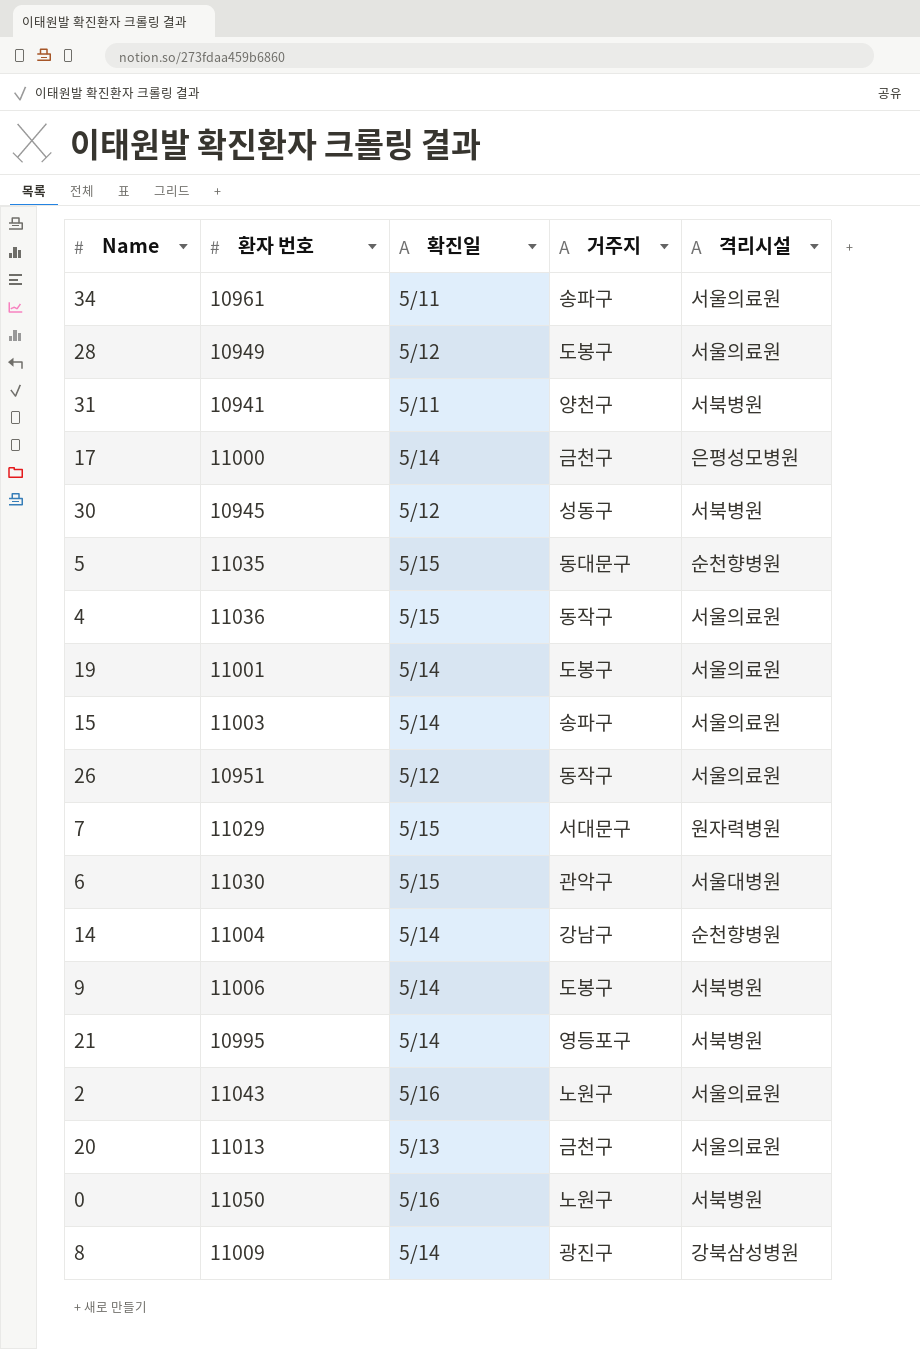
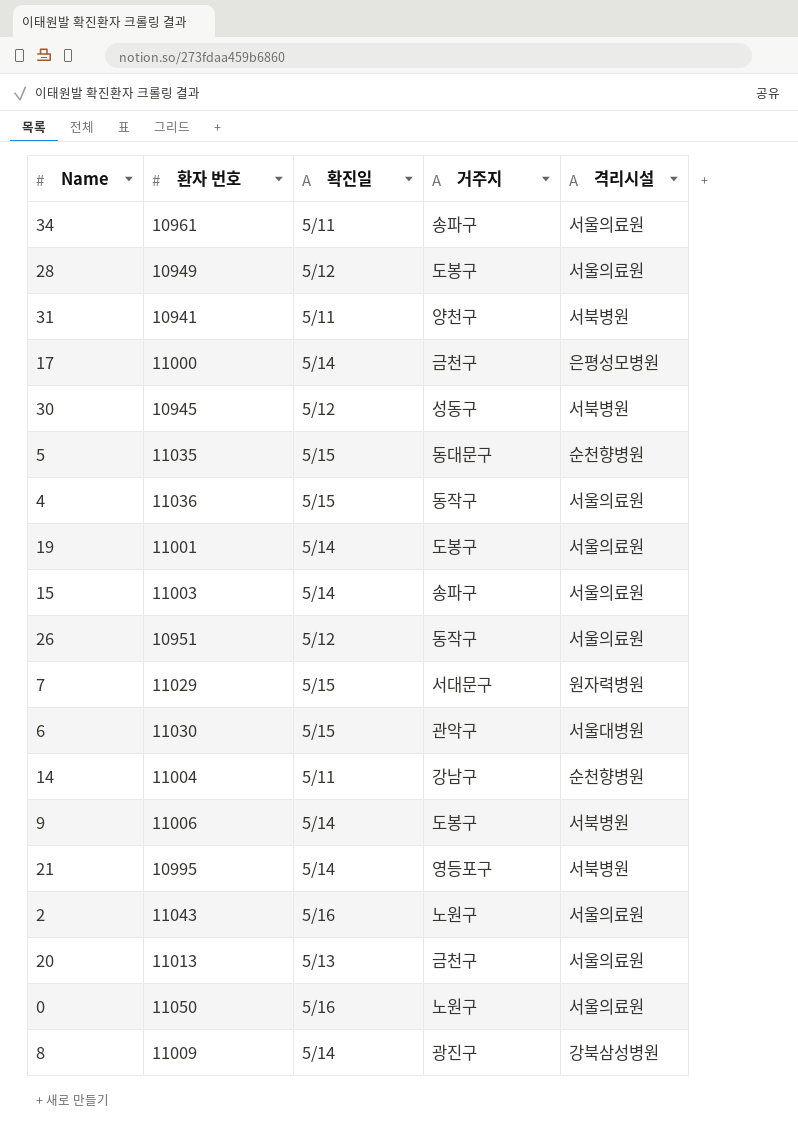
14 | 확진일: 5/14 -> 5/11
0 | 격리시설: 서북병원 -> 서울의료원

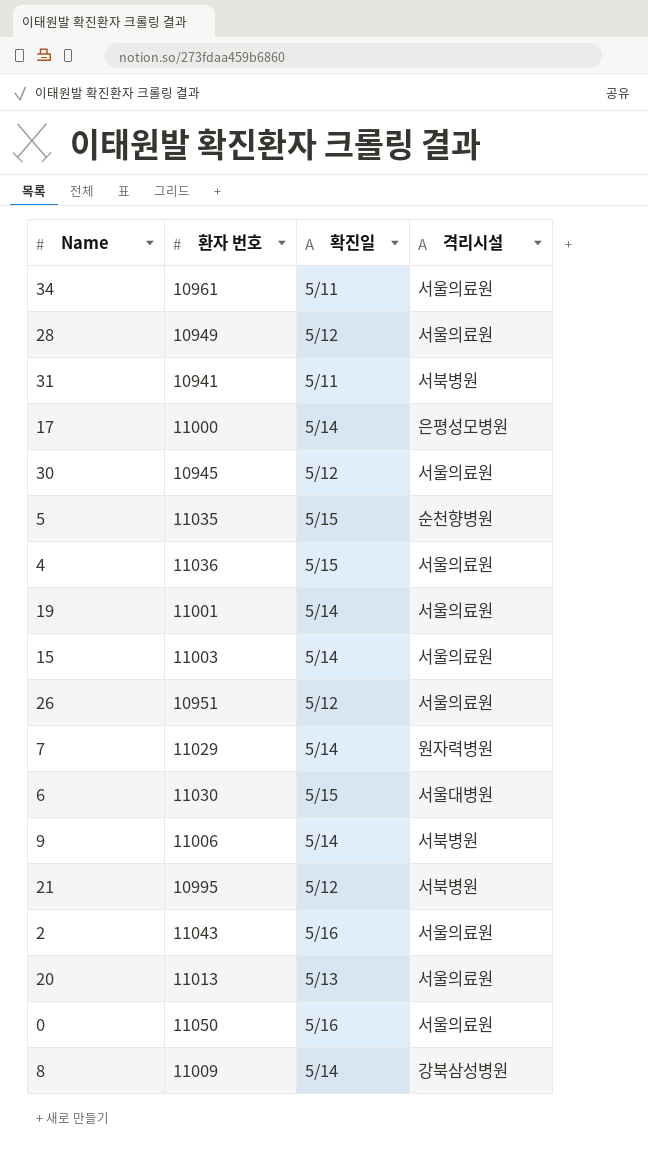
column 거주지 | position: 4 -> none
row 14: 11004 | 5/11 | 강남구 | 순천향병원 -> none
30 | 격리시설: 서북병원 -> 서울의료원
7 | 확진일: 5/15 -> 5/14
21 | 확진일: 5/14 -> 5/12

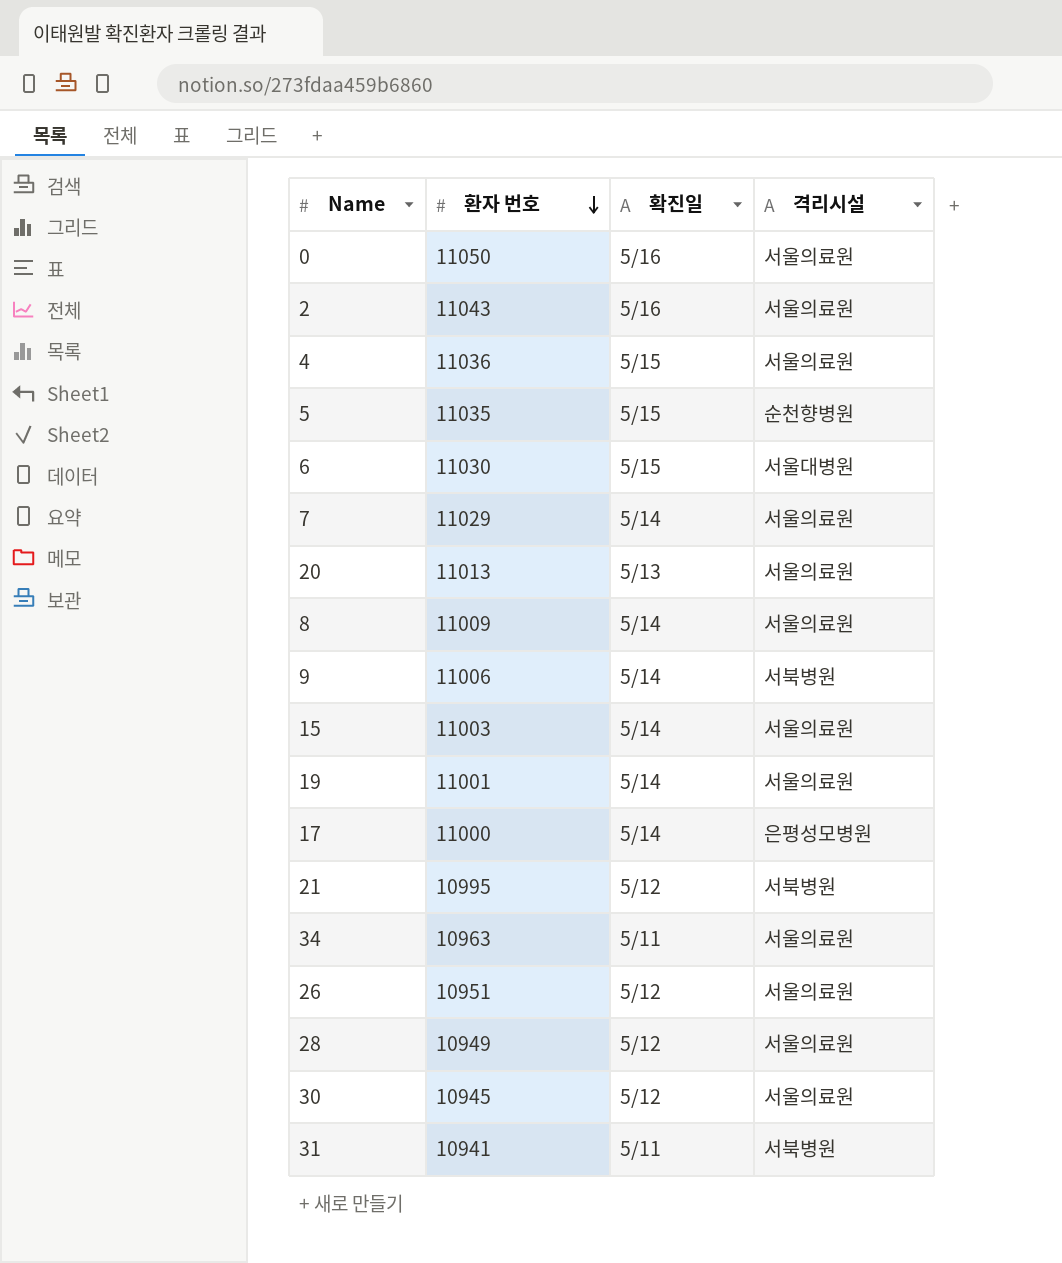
row order: none -> 환자 번호 descending
7 | 격리시설: 원자력병원 -> 서울의료원
8 | 격리시설: 강북삼성병원 -> 서울의료원
34 | 환자 번호: 10961 -> 10963

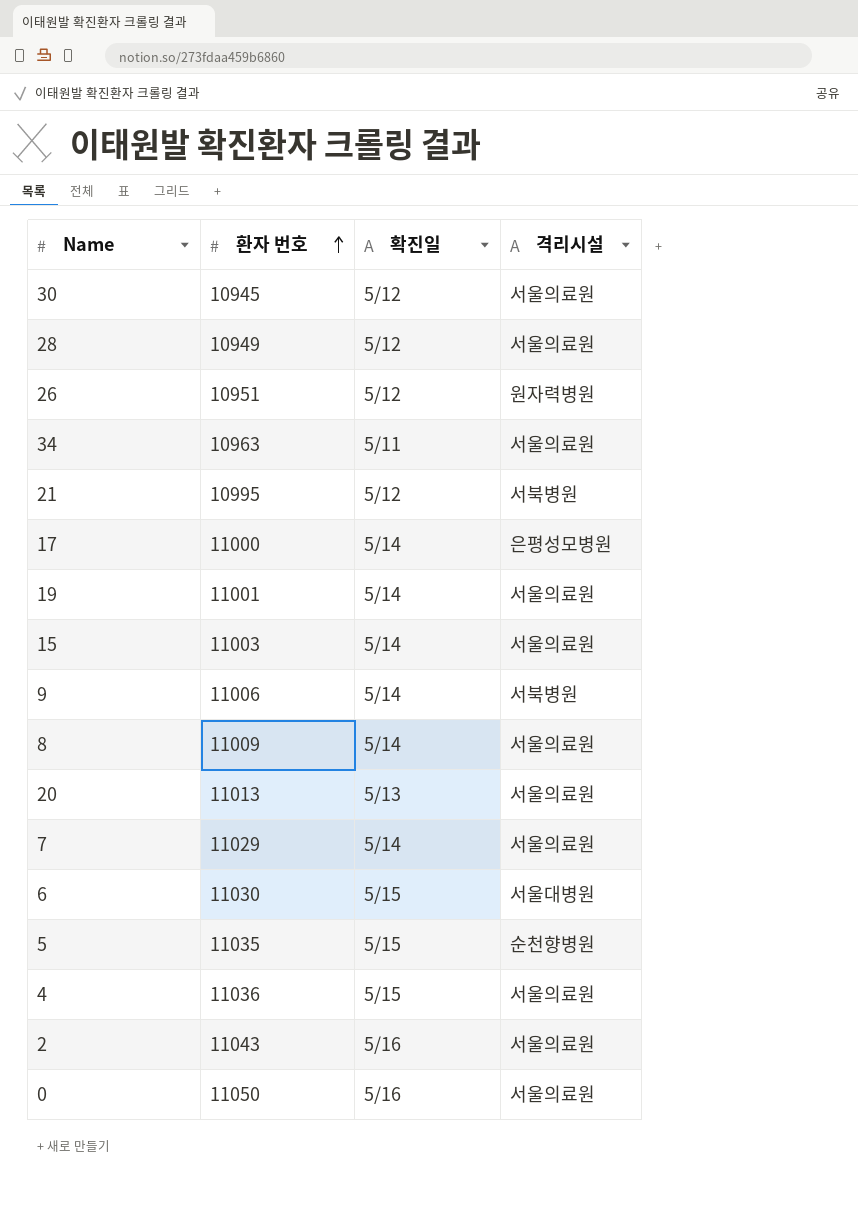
row order: 환자 번호 descending -> 환자 번호 ascending
row 31: 10941 | 5/11 | 서북병원 -> none
26 | 격리시설: 서울의료원 -> 원자력병원

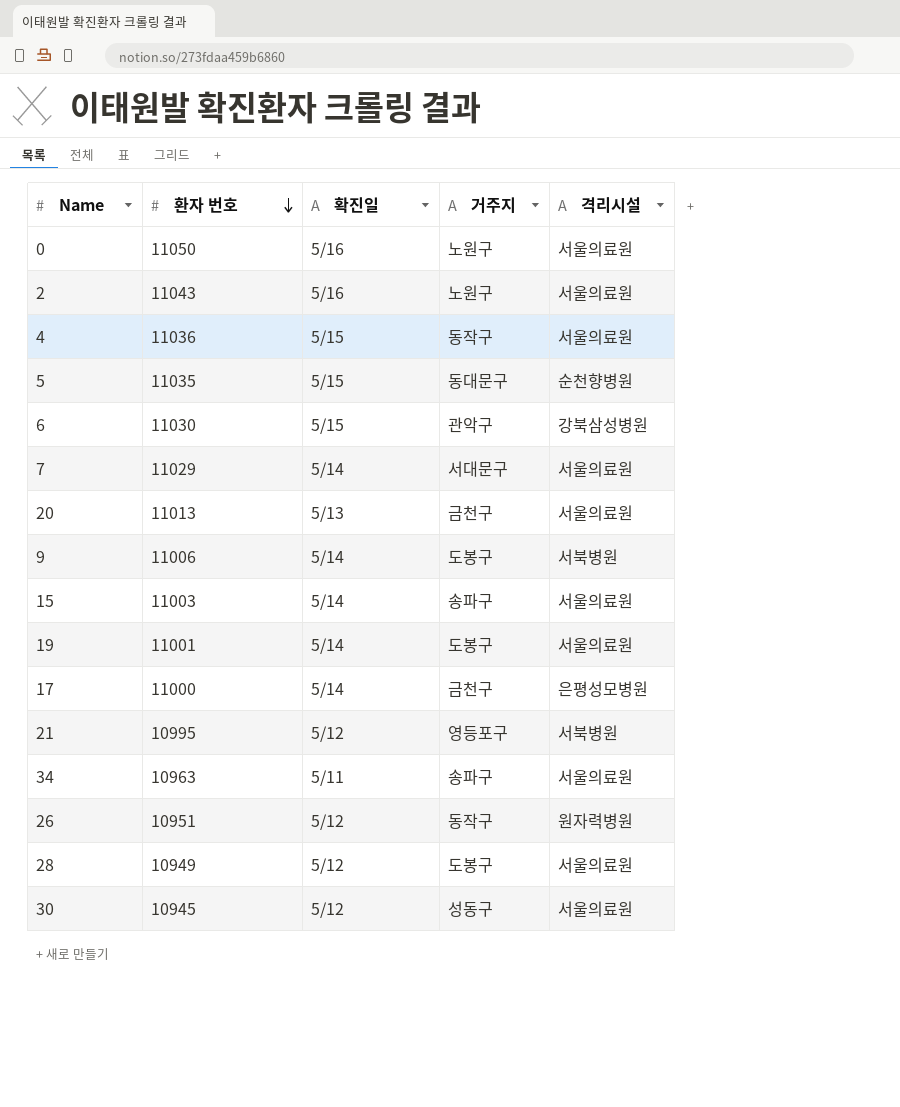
row order: 환자 번호 ascending -> 환자 번호 descending
column 거주지 | position: none -> 4
row 8: 11009 | 5/14 | 서울의료원 -> none
6 | 격리시설: 서울대병원 -> 강북삼성병원

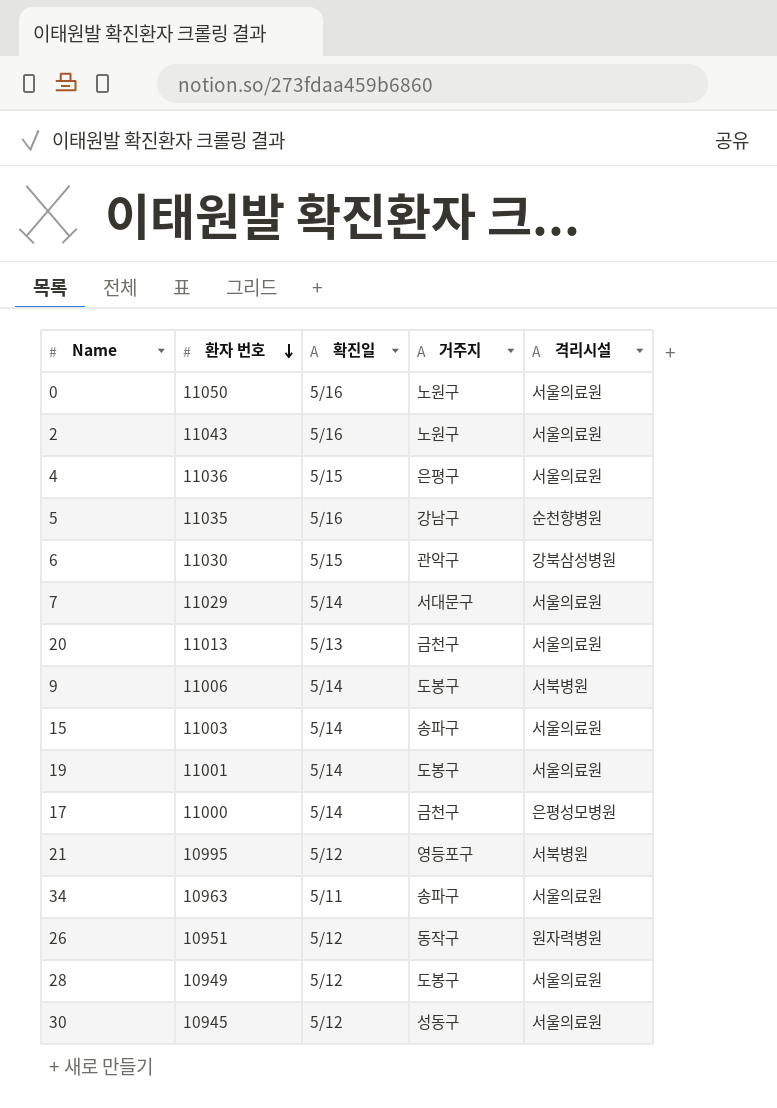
4 | 거주지: 동작구 -> 은평구
5 | 확진일: 5/15 -> 5/16
5 | 거주지: 동대문구 -> 강남구

